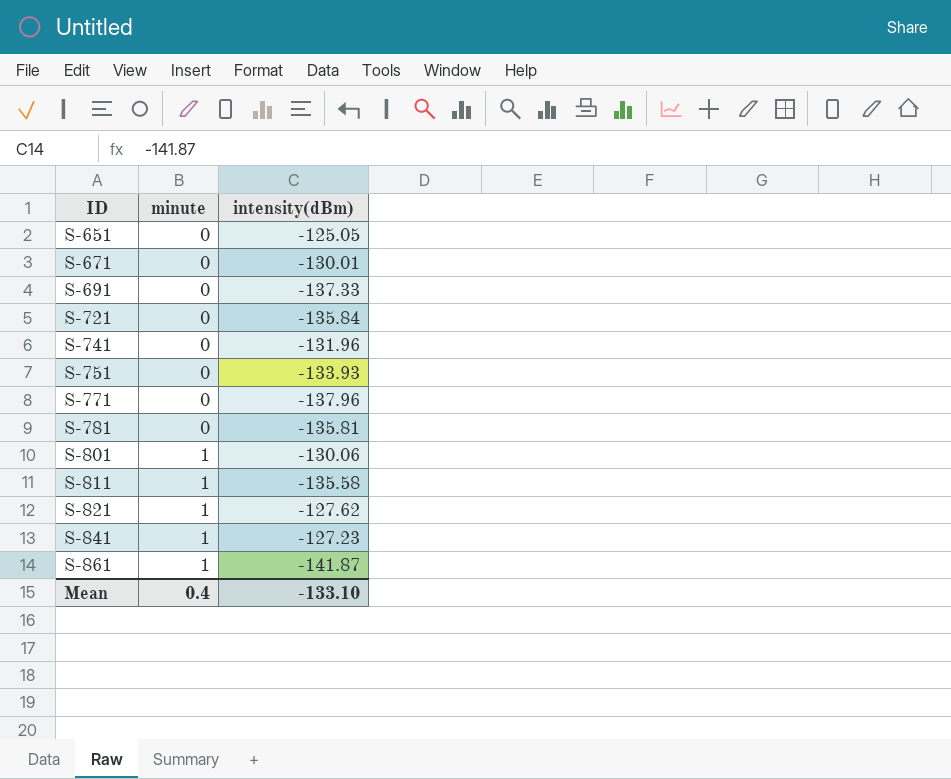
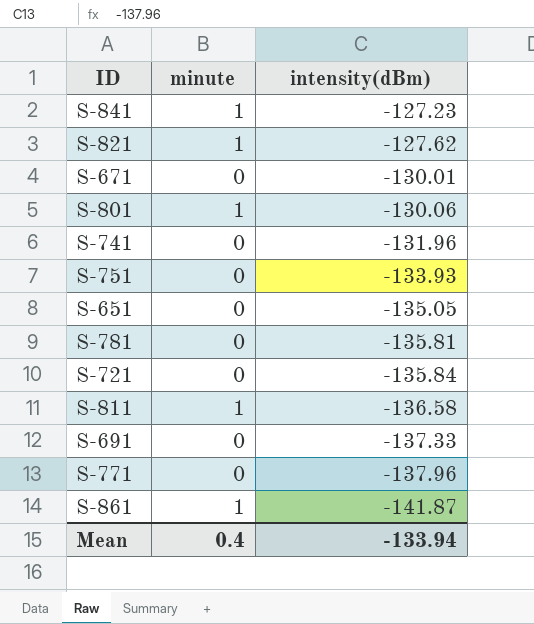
row order: ID ascending -> intensity(dBm) descending
S-651 | intensity(dBm): -125.05 -> -135.05
S-811 | intensity(dBm): -135.58 -> -136.58
Mean | intensity(dBm): -133.10 -> -133.94

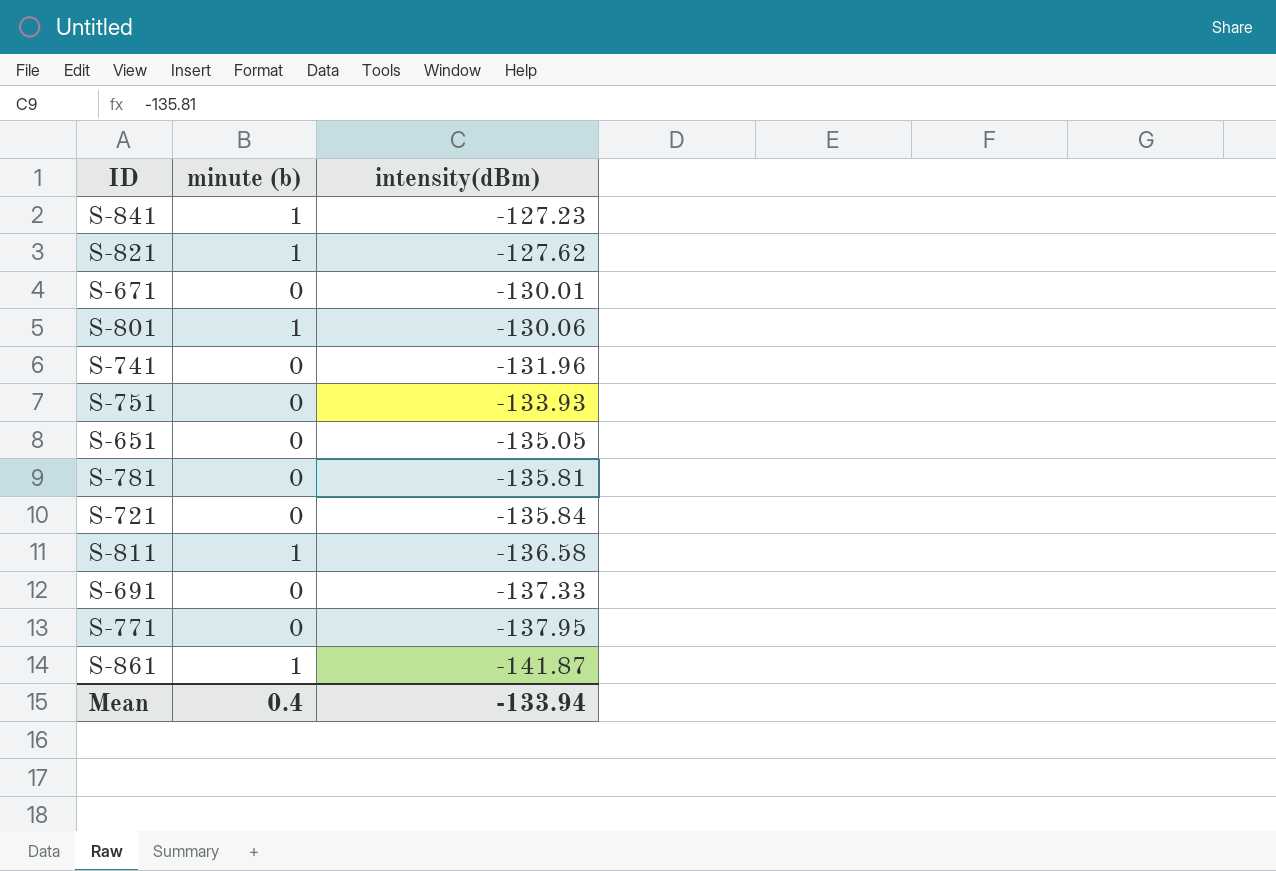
column name: minute -> minute (b)
S-771 | intensity(dBm): -137.96 -> -137.95

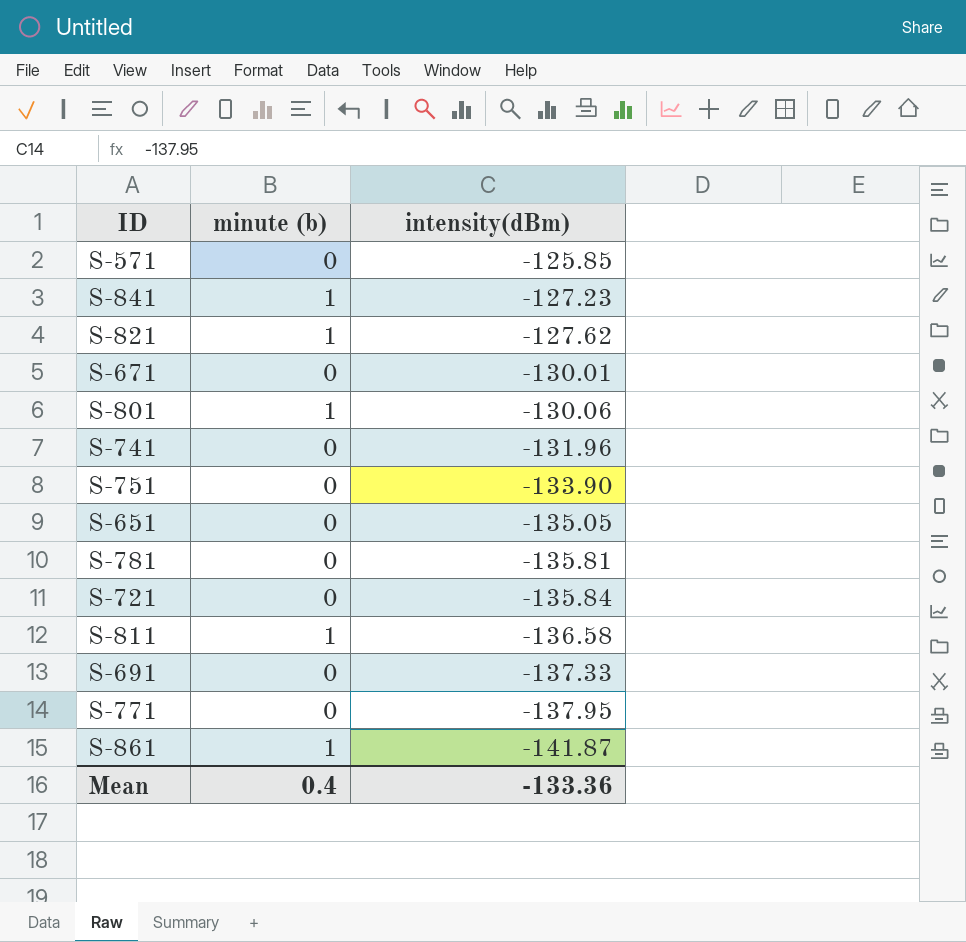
row S-571: none -> 0 | -125.85
S-751 | intensity(dBm): -133.93 -> -133.90
Mean | intensity(dBm): -133.94 -> -133.36

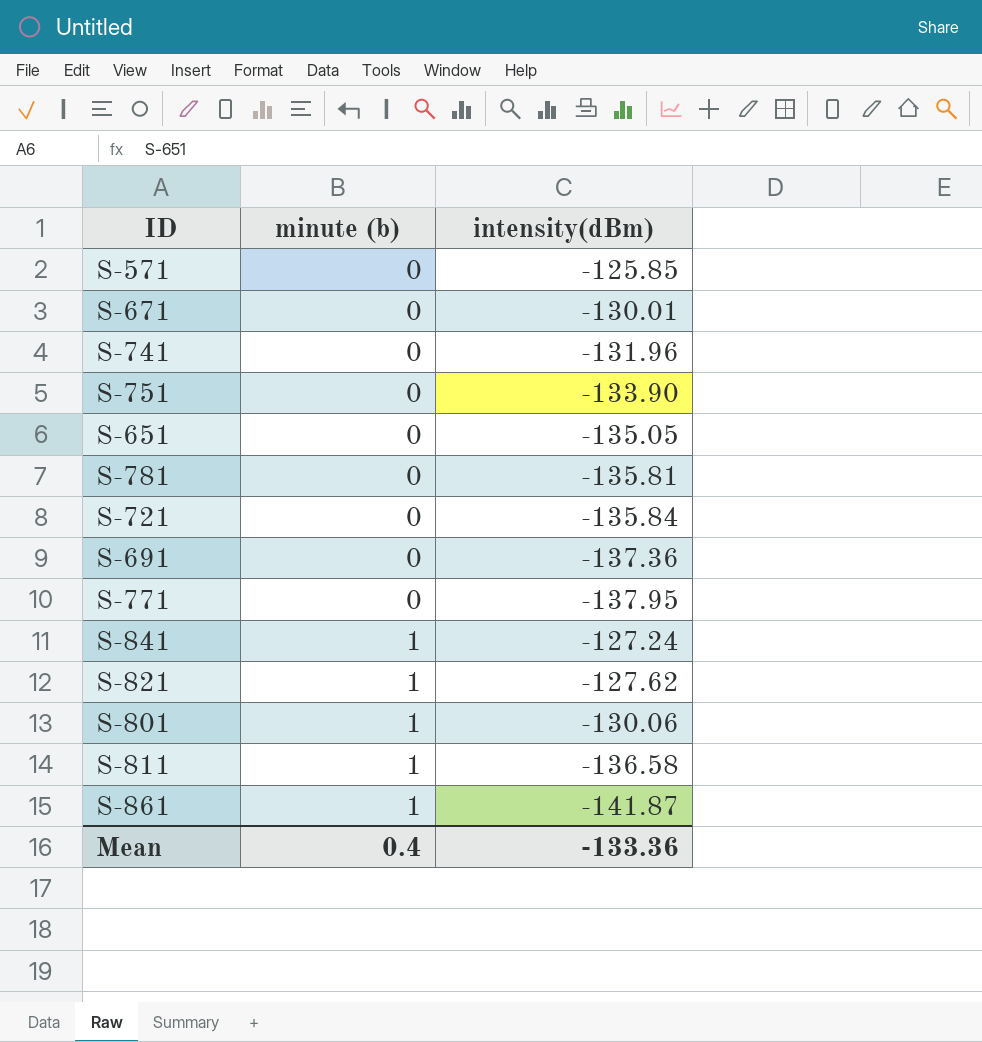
row order: intensity(dBm) descending -> minute (b) ascending
S-691 | intensity(dBm): -137.33 -> -137.36
S-841 | intensity(dBm): -127.23 -> -127.24

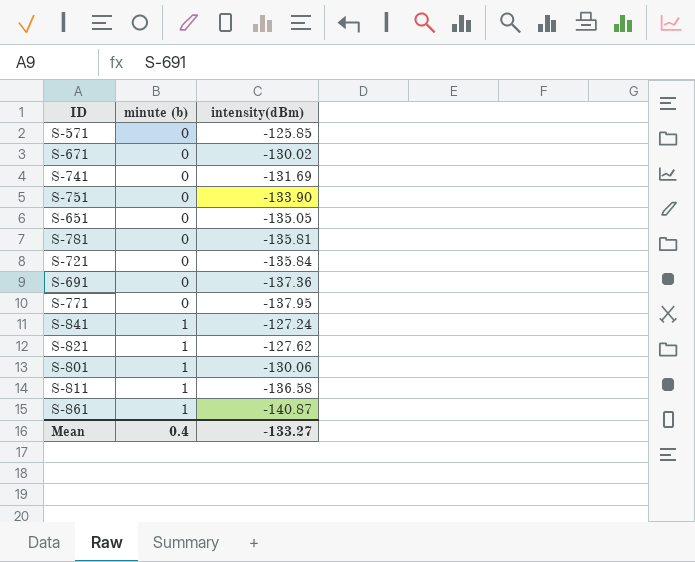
S-671 | intensity(dBm): -130.01 -> -130.02
S-741 | intensity(dBm): -131.96 -> -131.69
S-861 | intensity(dBm): -141.87 -> -140.87
Mean | intensity(dBm): -133.36 -> -133.27

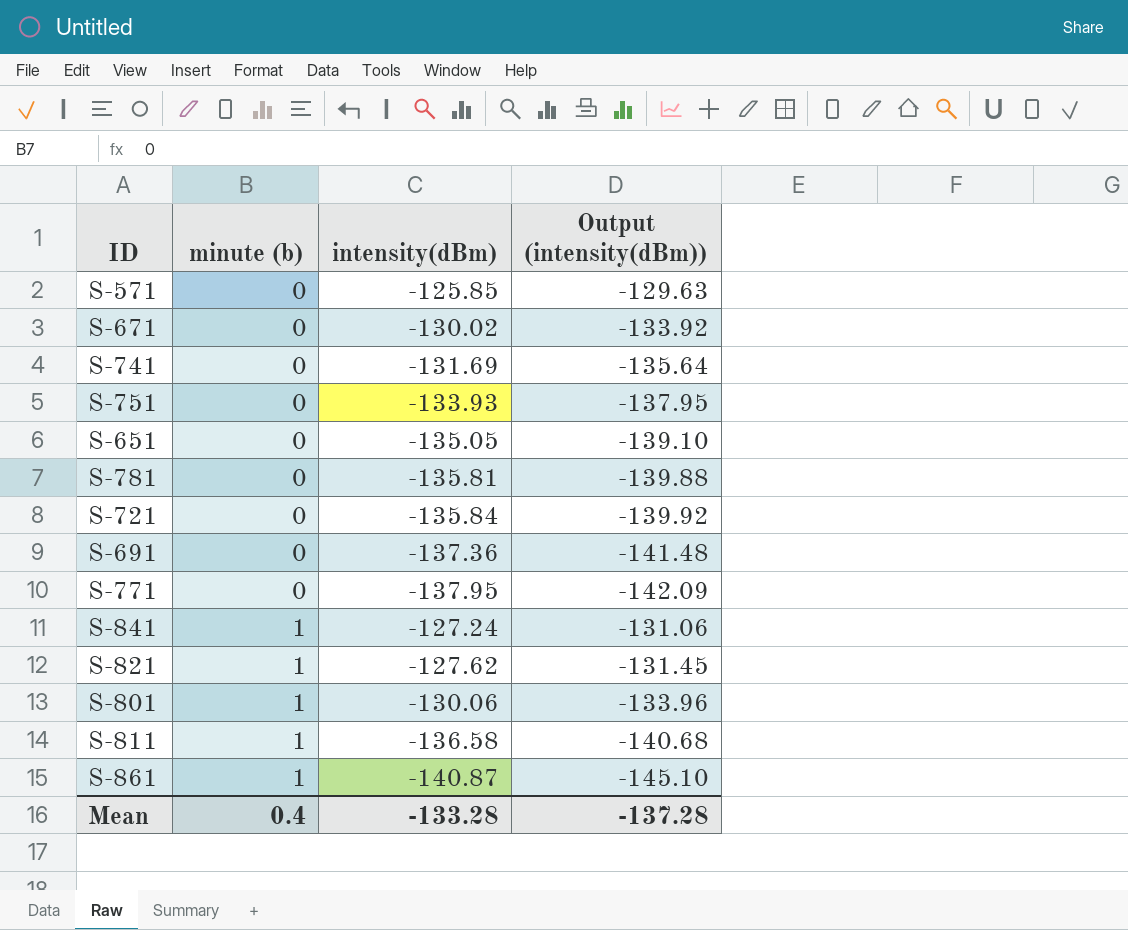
column Output (intensity(dBm)) | formula: none -> [intensity(dBm)] * 1.03
S-751 | intensity(dBm): -133.90 -> -133.93
Mean | intensity(dBm): -133.27 -> -133.28

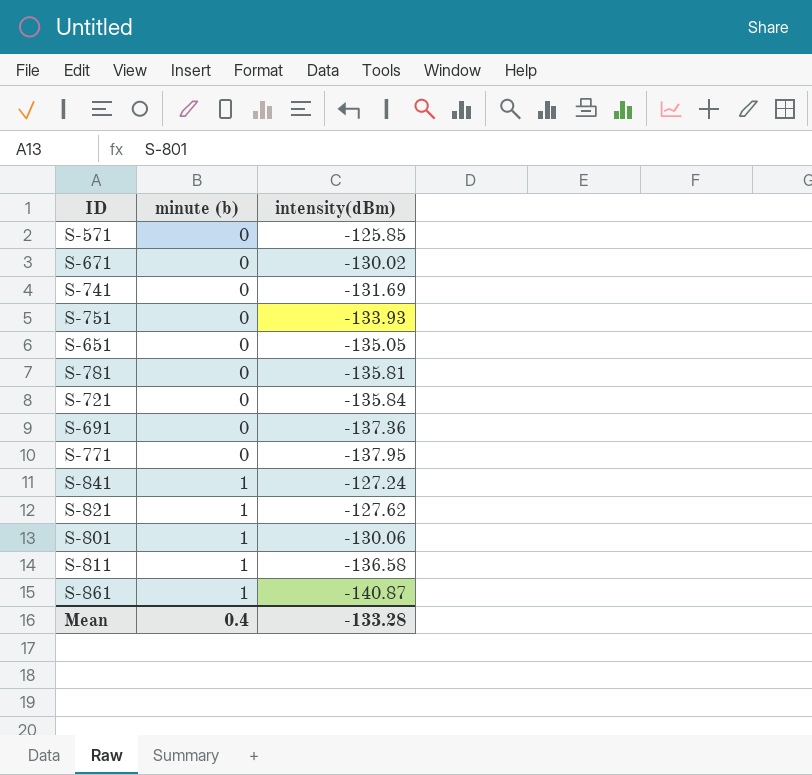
column Output (intensity(dBm)) | formula: [intensity(dBm)] * 1.03 -> none

